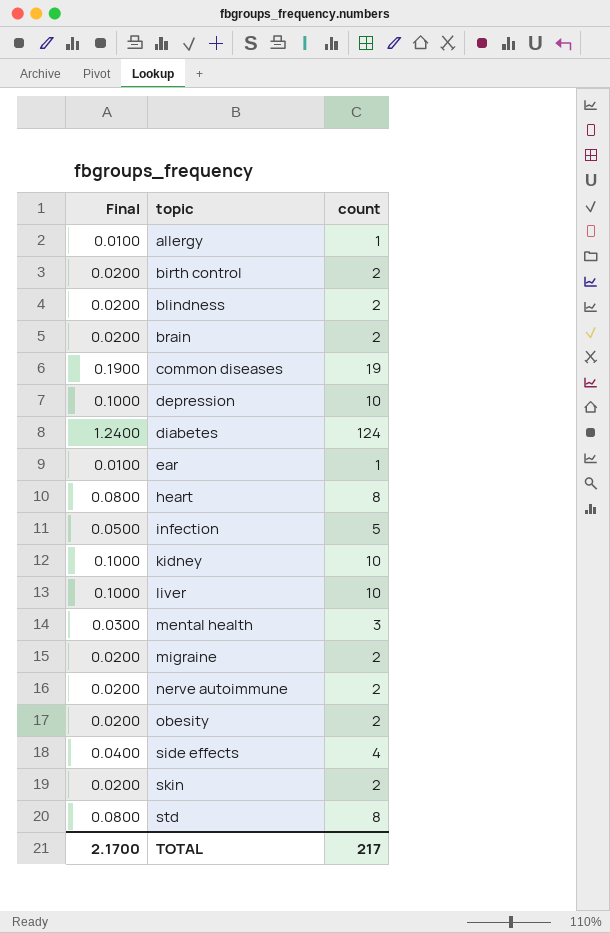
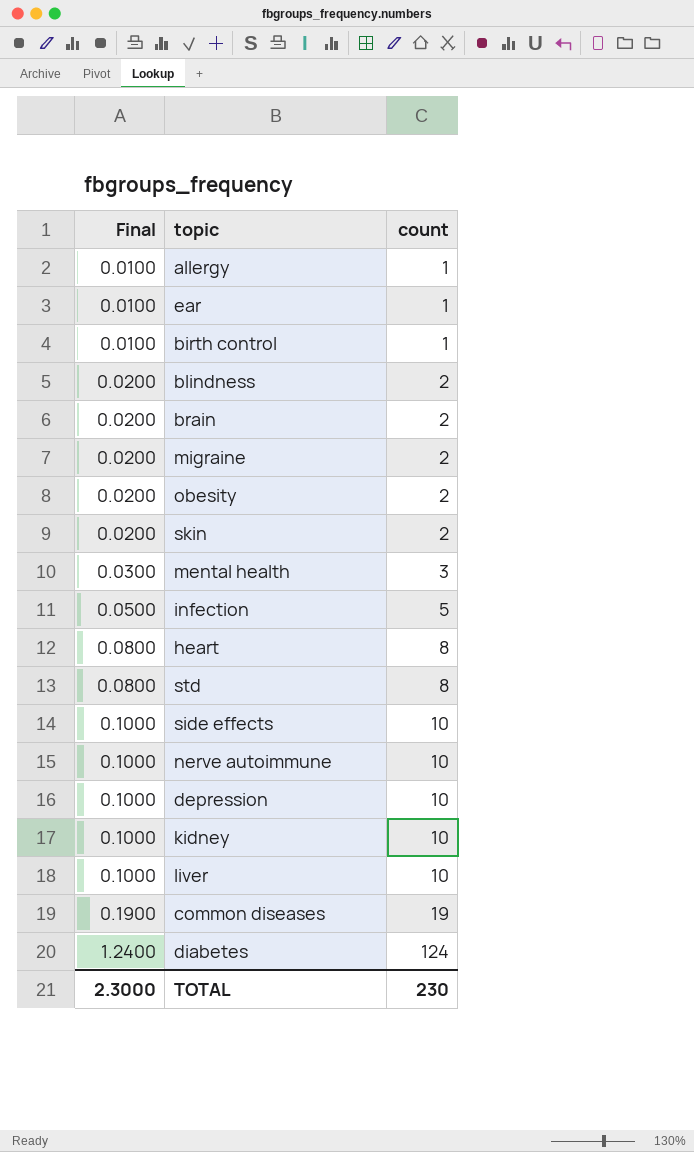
row order: topic ascending -> Final ascending
birth control | Final: 0.0200 -> 0.0100
birth control | count: 2 -> 1
side effects | Final: 0.0400 -> 0.1000
side effects | count: 4 -> 10
nerve autoimmune | Final: 0.0200 -> 0.1000
nerve autoimmune | count: 2 -> 10
TOTAL | Final: 2.1700 -> 2.3000
TOTAL | count: 217 -> 230

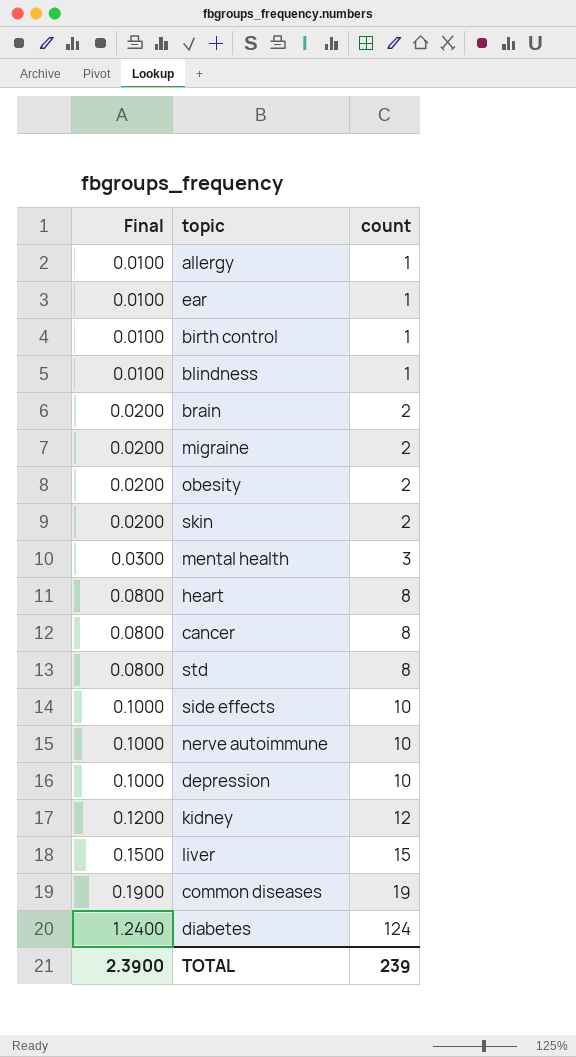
row infection: 0.0500 | 5 -> none
blindness | Final: 0.0200 -> 0.0100
blindness | count: 2 -> 1
row cancer: none -> 0.0800 | 8
kidney | Final: 0.1000 -> 0.1200
kidney | count: 10 -> 12
liver | Final: 0.1000 -> 0.1500
liver | count: 10 -> 15
TOTAL | Final: 2.3000 -> 2.3900
TOTAL | count: 230 -> 239

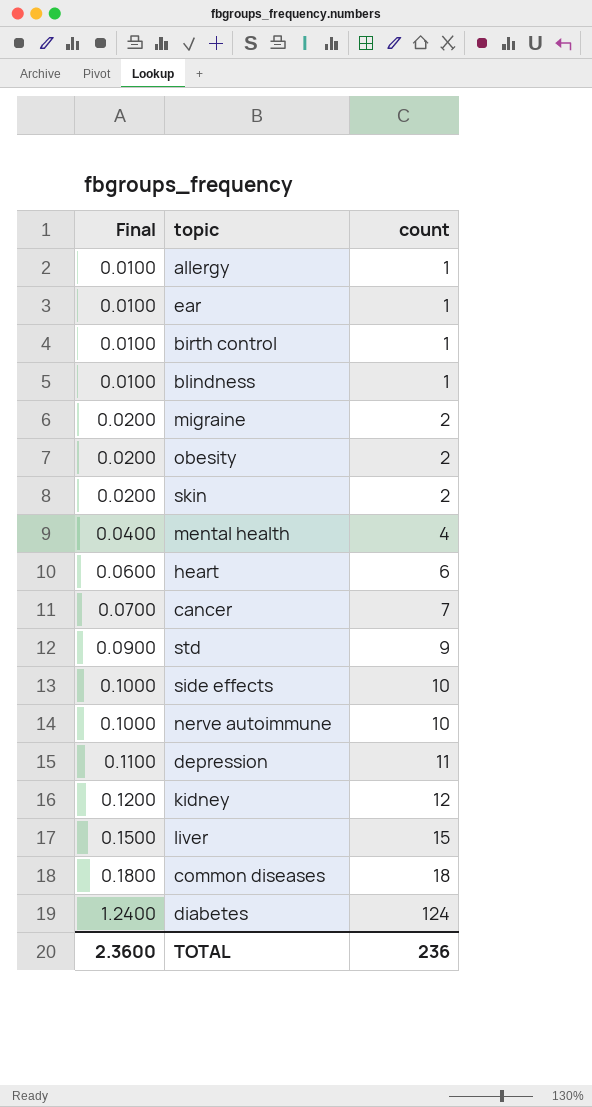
row brain: 0.0200 | 2 -> none
mental health | Final: 0.0300 -> 0.0400
mental health | count: 3 -> 4
heart | Final: 0.0800 -> 0.0600
heart | count: 8 -> 6
cancer | Final: 0.0800 -> 0.0700
cancer | count: 8 -> 7
std | Final: 0.0800 -> 0.0900
std | count: 8 -> 9
depression | Final: 0.1000 -> 0.1100
depression | count: 10 -> 11
common diseases | Final: 0.1900 -> 0.1800
common diseases | count: 19 -> 18
TOTAL | Final: 2.3900 -> 2.3600
TOTAL | count: 239 -> 236

